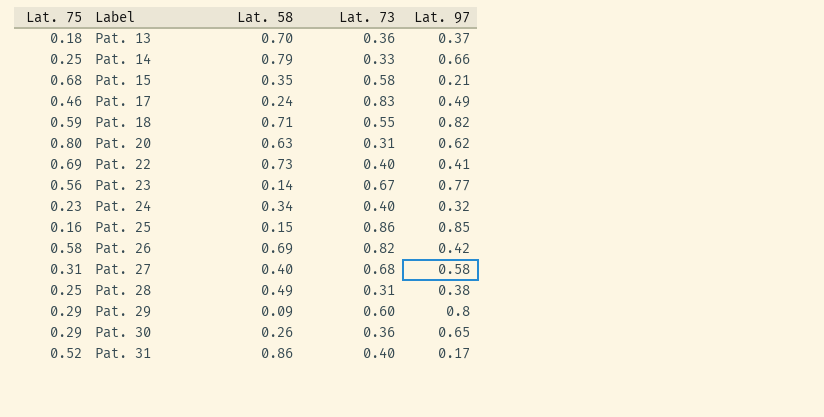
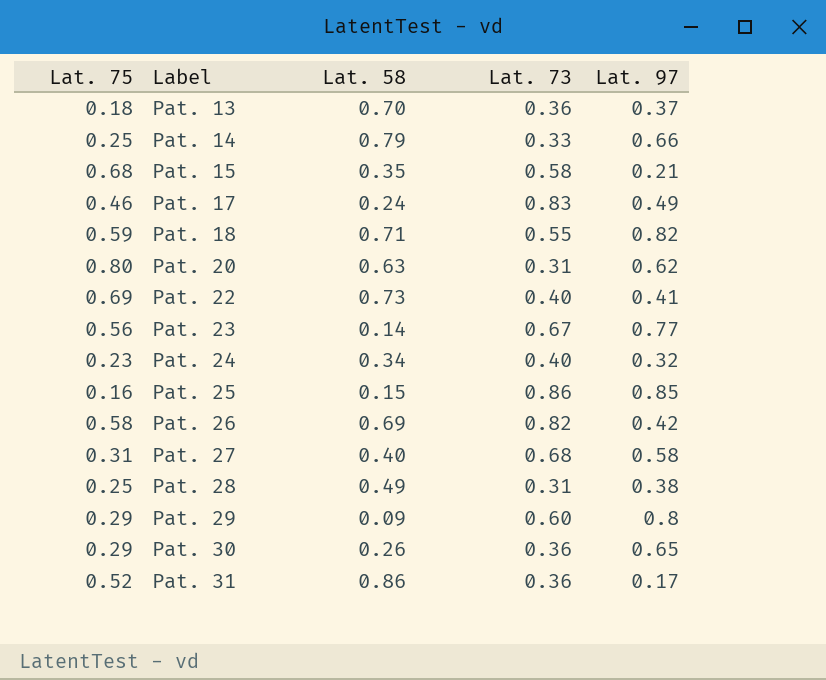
Pat. 31 | Lat. 73: 0.40 -> 0.36

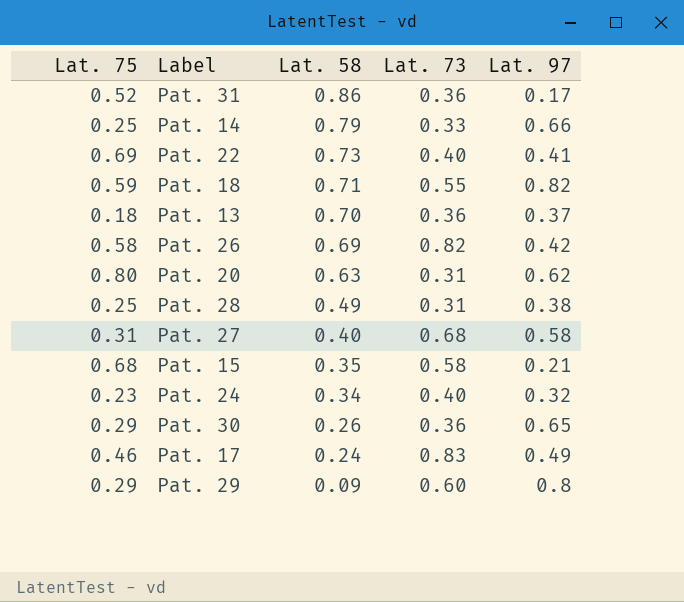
row order: Label ascending -> Lat. 58 descending
row Pat. 23: 0.56 | 0.14 | 0.67 | 0.77 -> none
row Pat. 25: 0.16 | 0.15 | 0.86 | 0.85 -> none

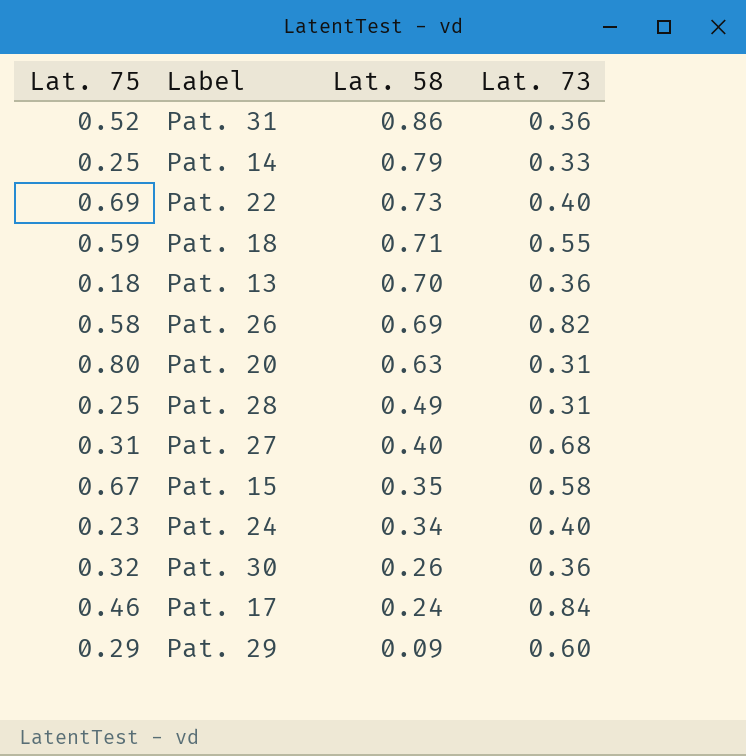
column Lat. 97 | position: 5 -> none
Pat. 15 | Lat. 75: 0.68 -> 0.67
Pat. 30 | Lat. 75: 0.29 -> 0.32
Pat. 17 | Lat. 73: 0.83 -> 0.84

